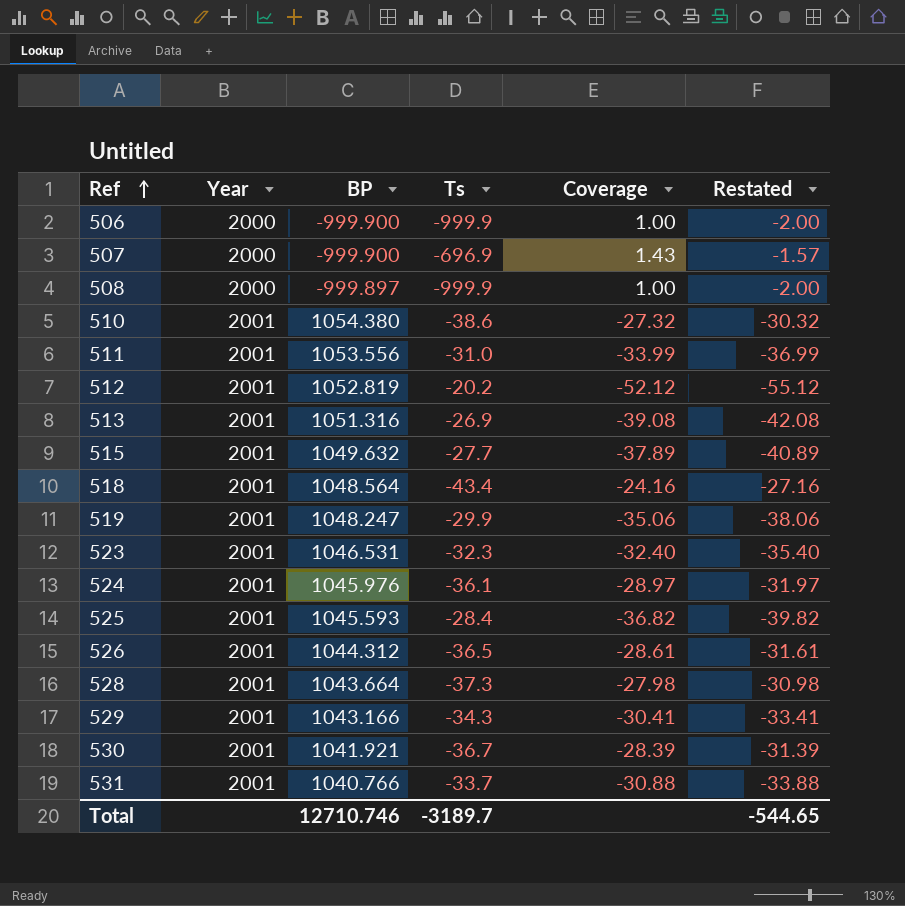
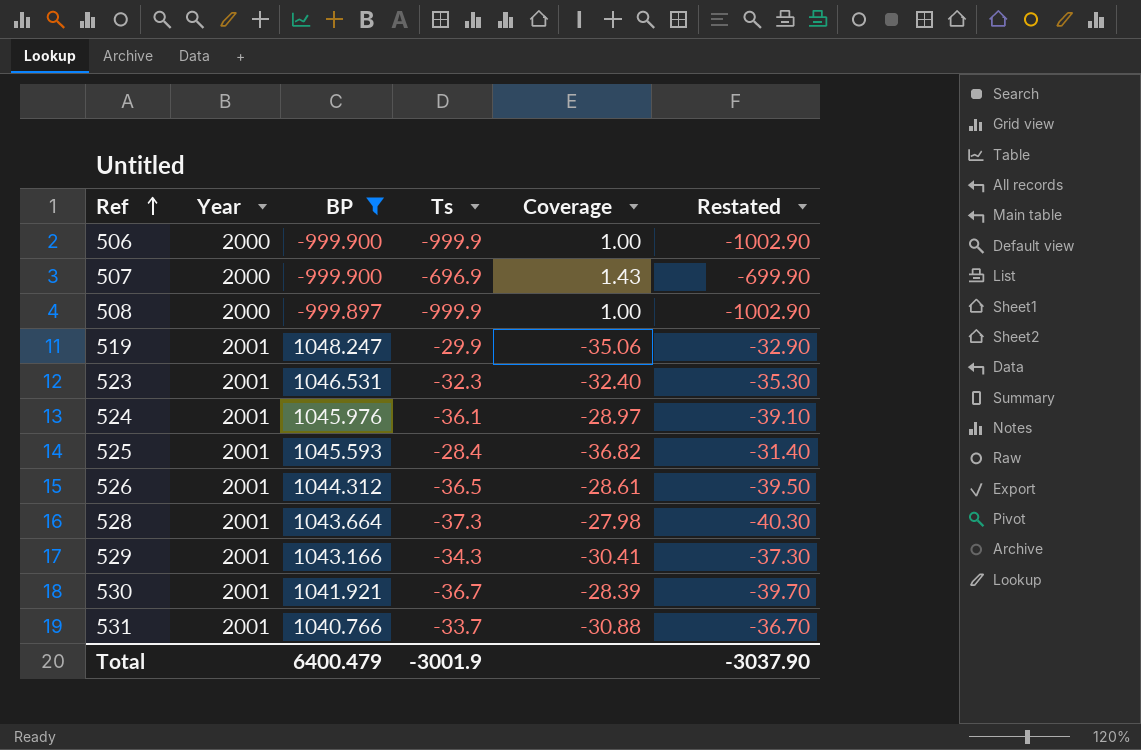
filter: none -> BP <= 1048.247
column Restated | formula: [Coverage] - 3 -> [Ts] - 3
Total | BP: 12710.746 -> 6400.479
Total | Ts: -3189.7 -> -3001.9
Total | Restated: -544.65 -> -3037.90

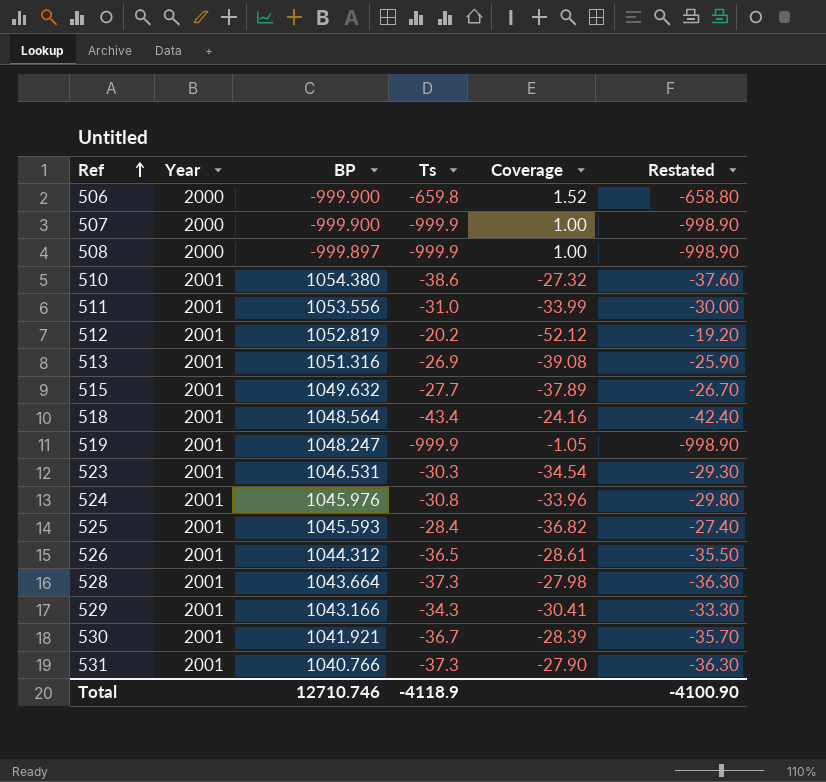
filter: BP <= 1048.247 -> none
column Restated | formula: [Ts] - 3 -> [Ts] + 1
506 | Ts: -999.9 -> -659.8
506 | Coverage: 1.00 -> 1.52
507 | Ts: -696.9 -> -999.9
507 | Coverage: 1.43 -> 1.00
519 | Ts: -29.9 -> -999.9
519 | Coverage: -35.06 -> -1.05
523 | Ts: -32.3 -> -30.3
523 | Coverage: -32.40 -> -34.54
524 | Ts: -36.1 -> -30.8
524 | Coverage: -28.97 -> -33.96
531 | Ts: -33.7 -> -37.3
531 | Coverage: -30.88 -> -27.90
Total | BP: 6400.479 -> 12710.746
Total | Ts: -3001.9 -> -4118.9
Total | Restated: -3037.90 -> -4100.90

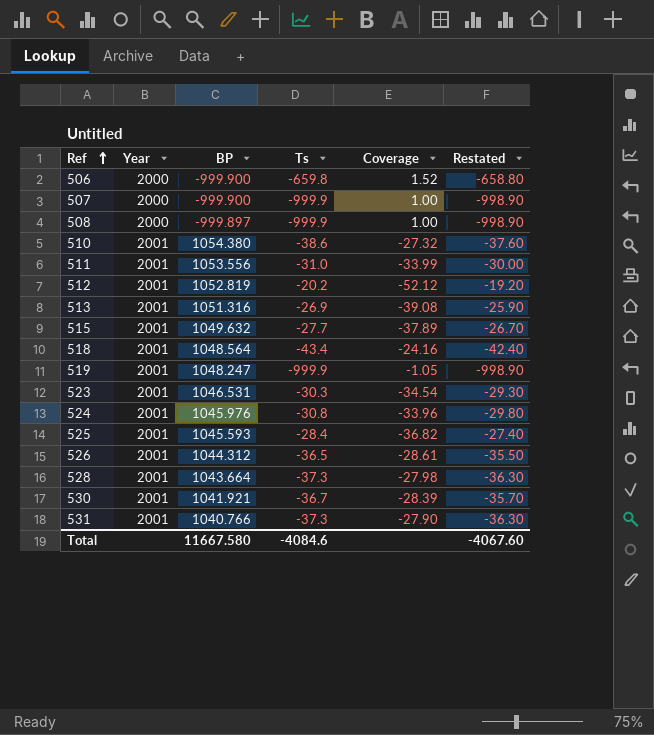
row 529: 2001 | 1043.166 | -34.3 | -30.41 | -33.30 -> none
Total | BP: 12710.746 -> 11667.580
Total | Ts: -4118.9 -> -4084.6
Total | Restated: -4100.90 -> -4067.60

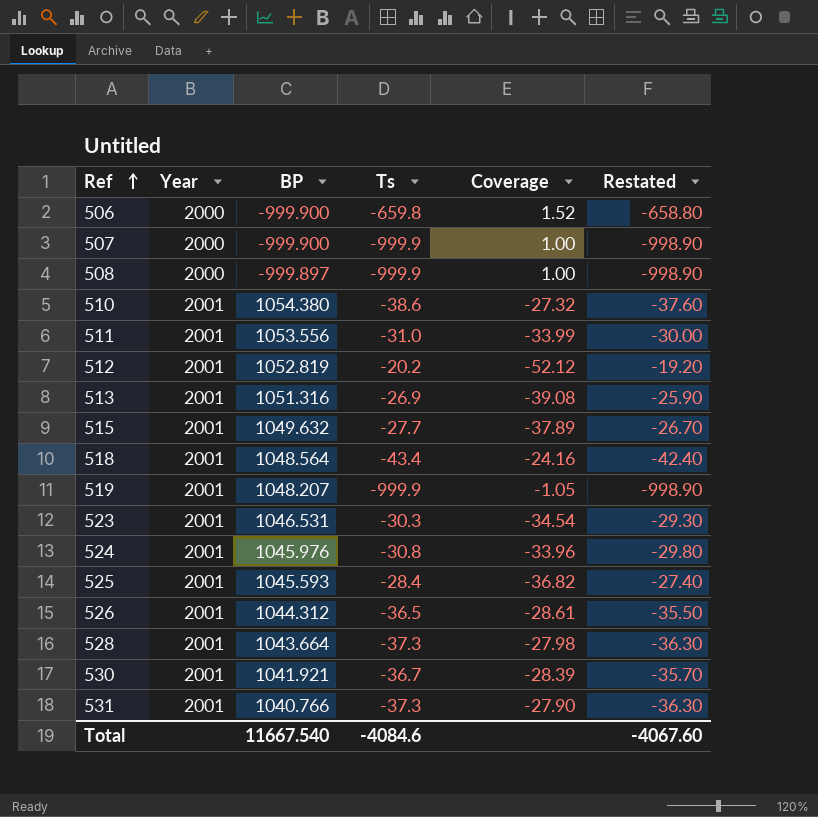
519 | BP: 1048.247 -> 1048.207
Total | BP: 11667.580 -> 11667.540

